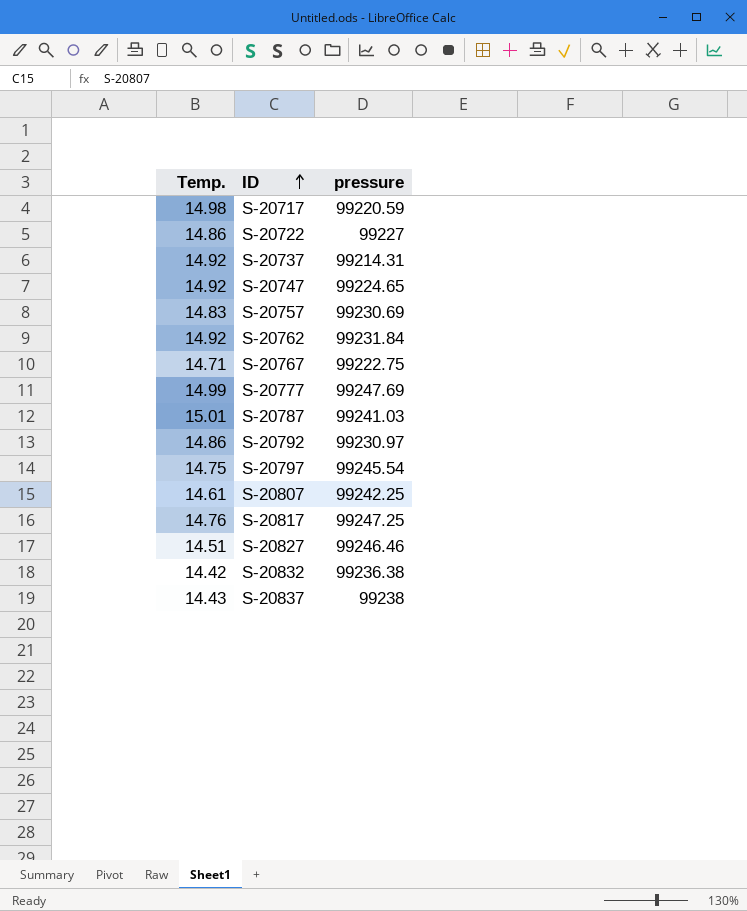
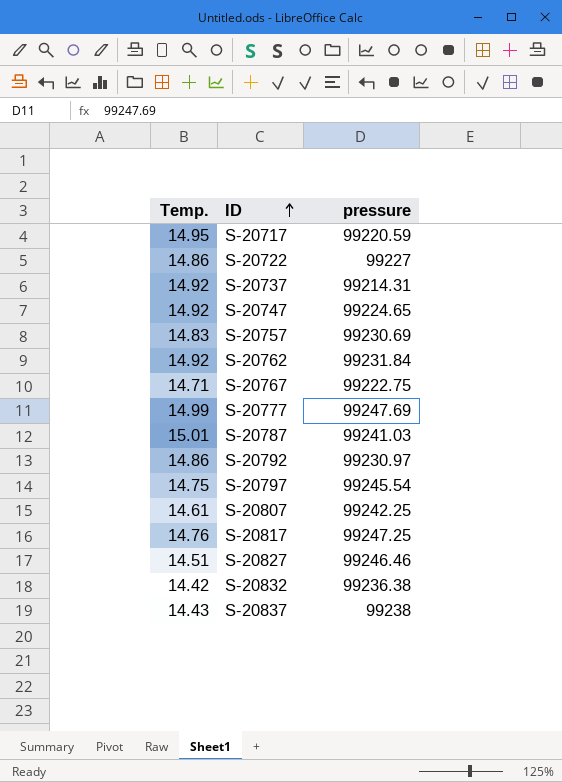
S-20717 | Temp.: 14.98 -> 14.95

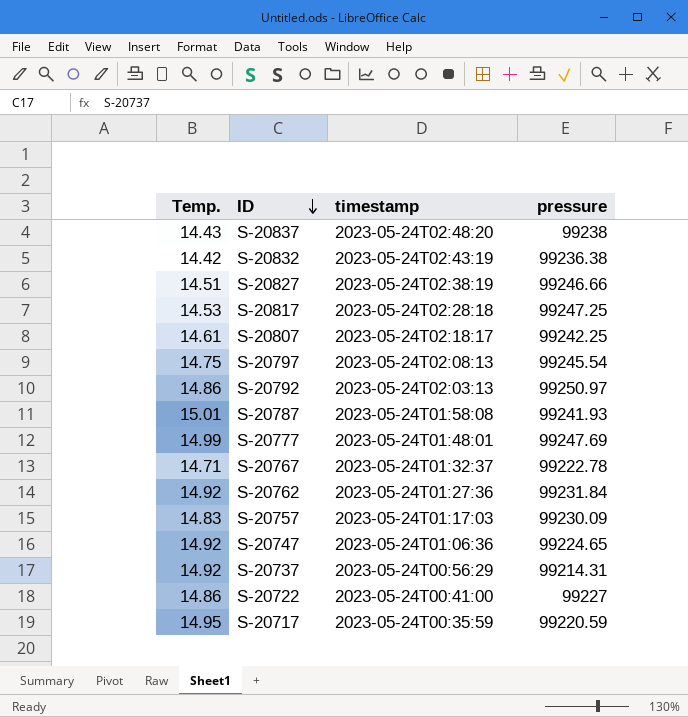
row order: ID ascending -> ID descending
column timestamp | position: none -> 3
S-20827 | pressure: 99246.46 -> 99246.66
S-20817 | Temp.: 14.76 -> 14.53
S-20792 | pressure: 99230.97 -> 99250.97
S-20787 | pressure: 99241.03 -> 99241.93
S-20767 | pressure: 99222.75 -> 99222.78
S-20757 | pressure: 99230.69 -> 99230.09

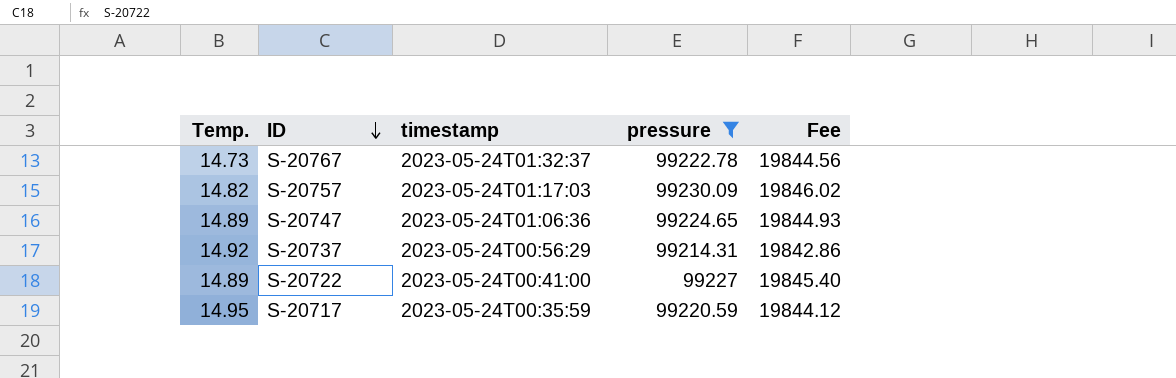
filter: none -> pressure <= 99230.09
column Fee | formula: none -> [pressure] * 0.2
S-20767 | Temp.: 14.71 -> 14.73
S-20757 | Temp.: 14.83 -> 14.82
S-20747 | Temp.: 14.92 -> 14.89
S-20722 | Temp.: 14.86 -> 14.89

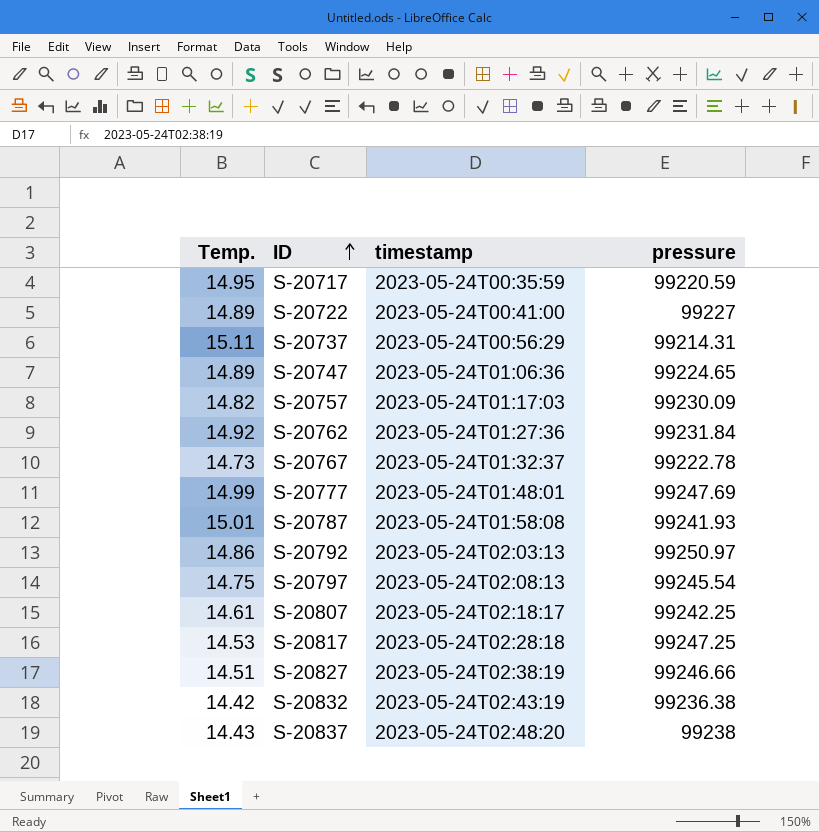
filter: pressure <= 99230.09 -> none
row order: ID descending -> ID ascending
column Fee | formula: [pressure] * 0.2 -> none
S-20737 | Temp.: 14.92 -> 15.11

